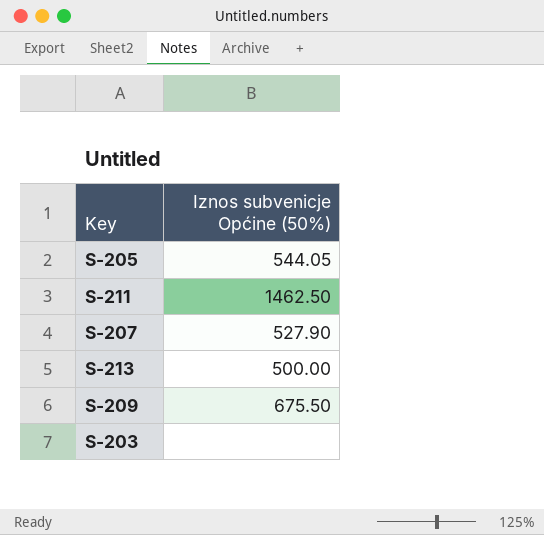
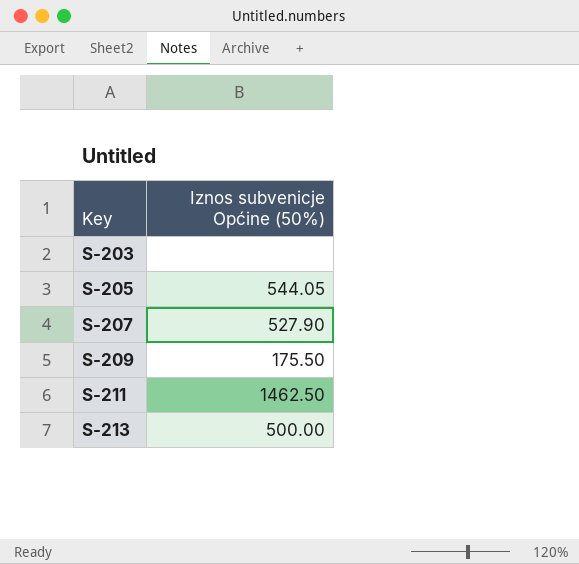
row order: none -> Key ascending
S-209 | Iznos subvenicje Općine (50%): 675.50 -> 175.50

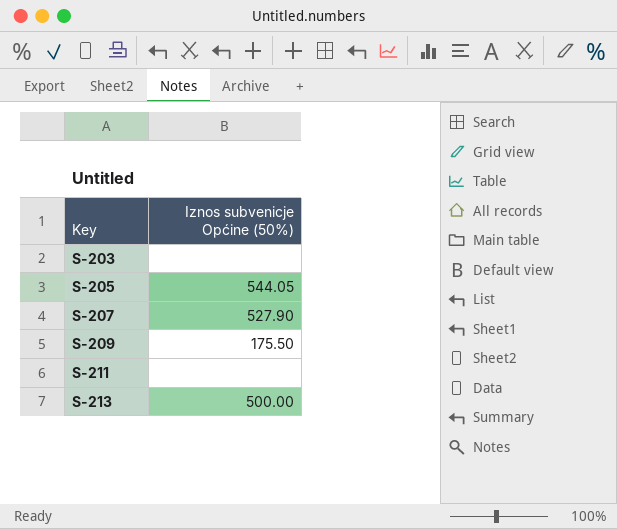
S-211 | Iznos subvenicje Općine (50%): 1462.50 -> none

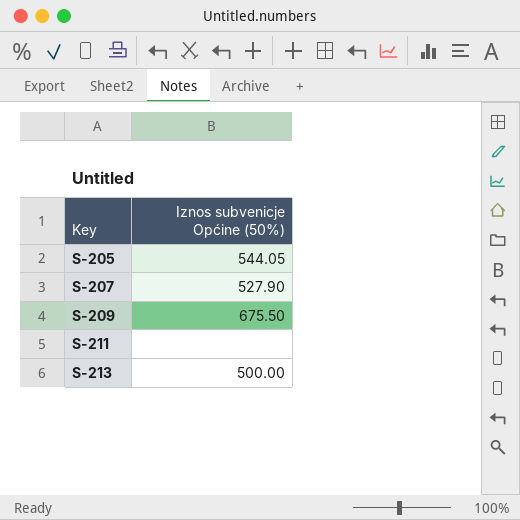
row S-203: none -> none
S-209 | Iznos subvenicje Općine (50%): 175.50 -> 675.50

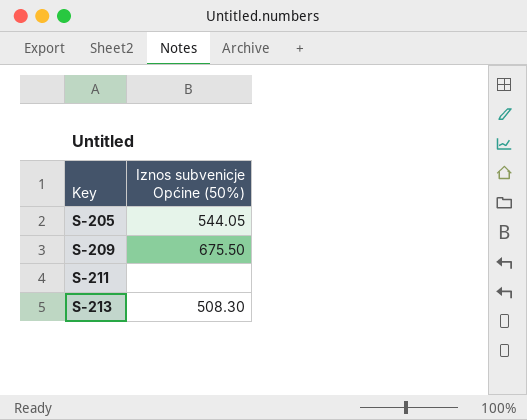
row S-207: 527.90 -> none
S-213 | Iznos subvenicje Općine (50%): 500.00 -> 508.30

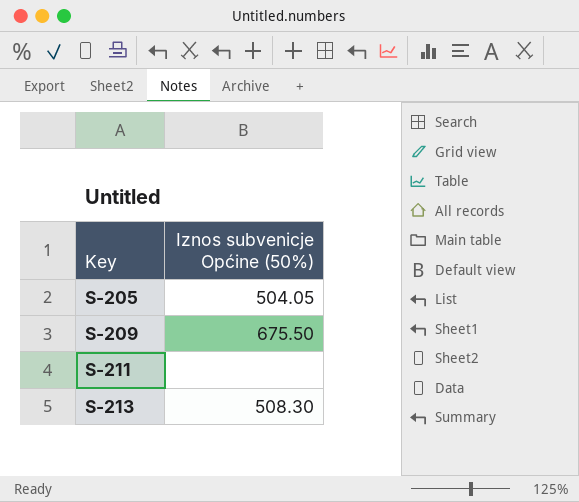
S-205 | Iznos subvenicje Općine (50%): 544.05 -> 504.05

